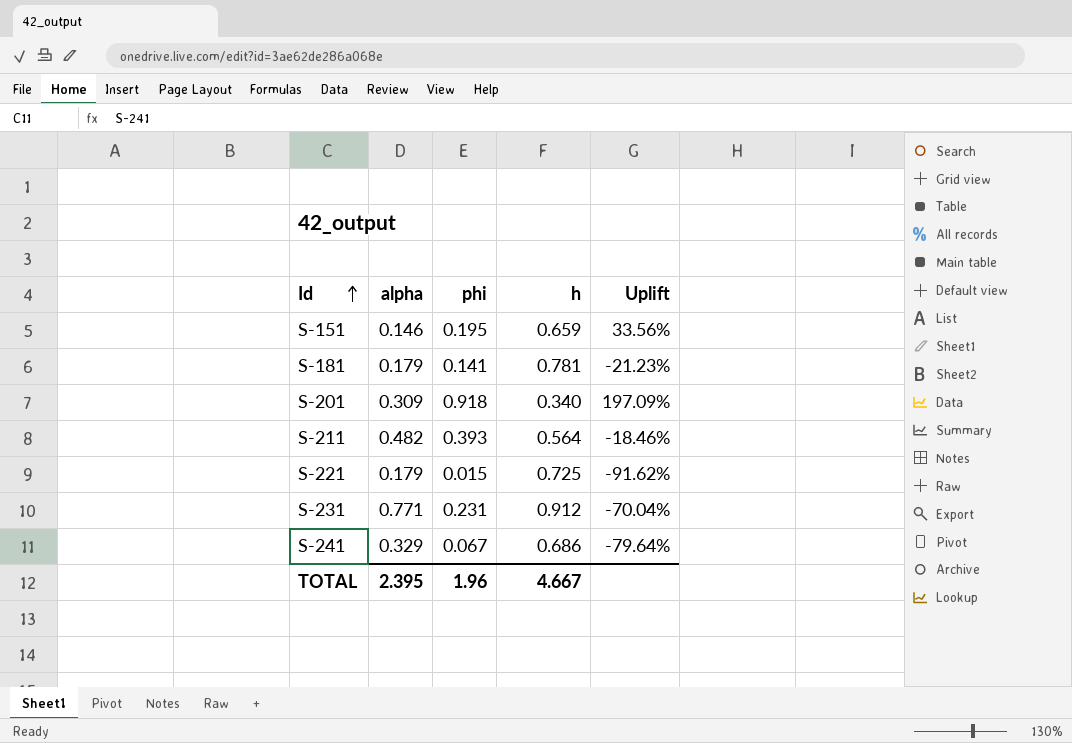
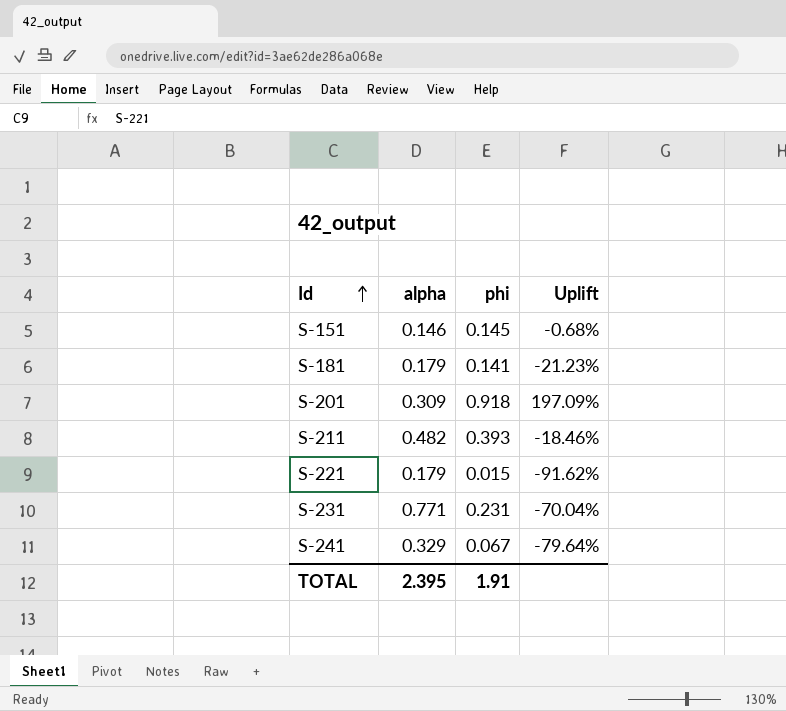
column h | position: 4 -> none
S-151 | phi: 0.195 -> 0.145
S-151 | Uplift: 33.56% -> -0.68%
TOTAL | phi: 1.96 -> 1.91

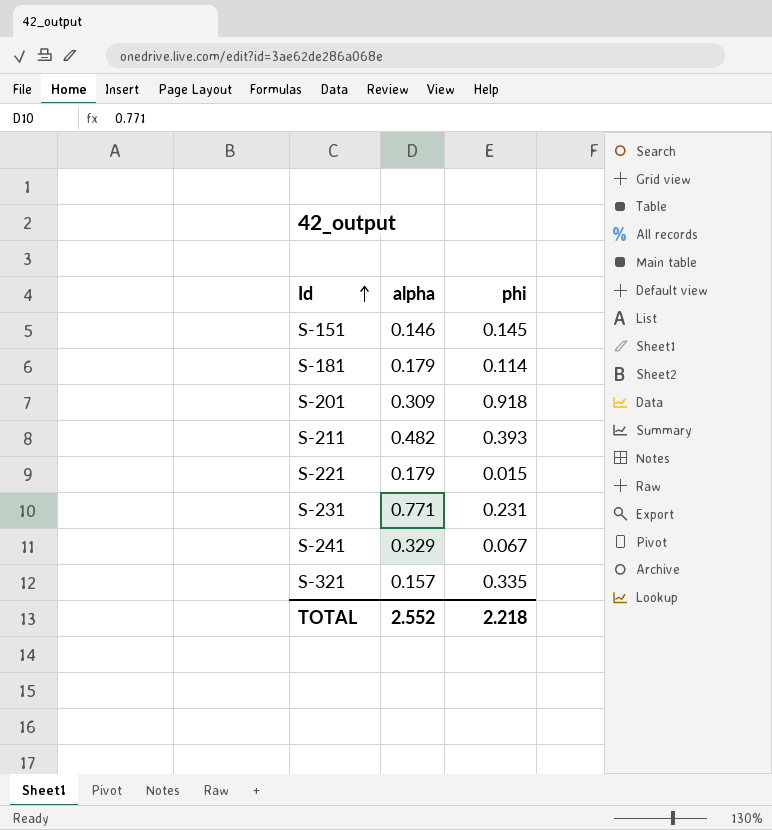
column Uplift | formula: ([phi] - [alpha]) / [alpha] -> none
S-181 | phi: 0.141 -> 0.114
row S-321: none -> 0.157 | 0.335
TOTAL | alpha: 2.395 -> 2.552
TOTAL | phi: 1.91 -> 2.218

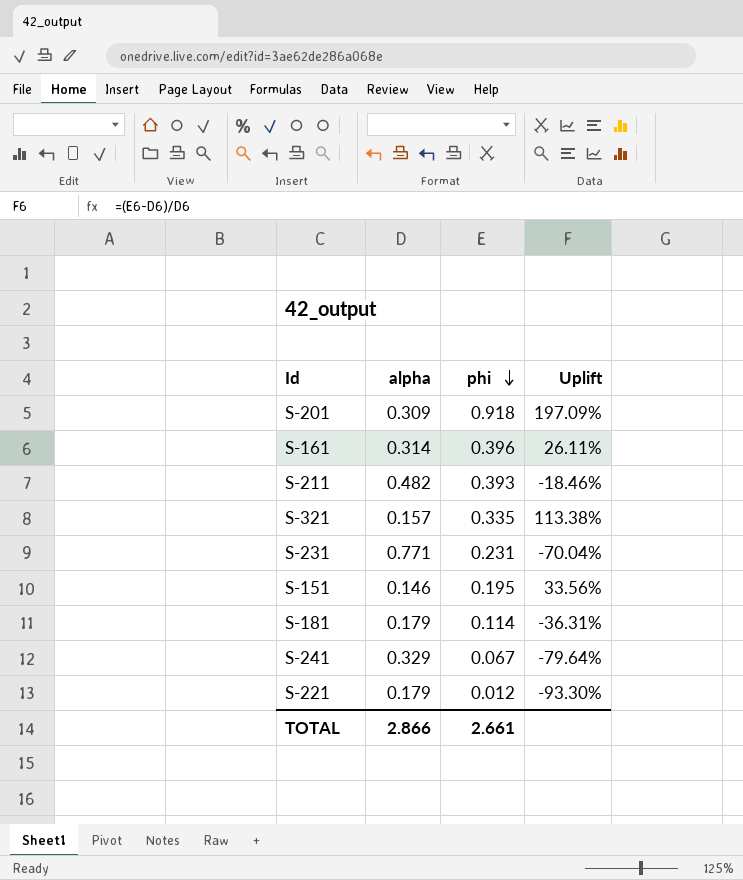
row order: Id ascending -> phi descending
column Uplift | formula: none -> ([phi] - [alpha]) / [alpha]
row S-161: none -> 0.314 | 0.396 | 26.11%
S-151 | phi: 0.145 -> 0.195
S-221 | phi: 0.015 -> 0.012
TOTAL | alpha: 2.552 -> 2.866
TOTAL | phi: 2.218 -> 2.661

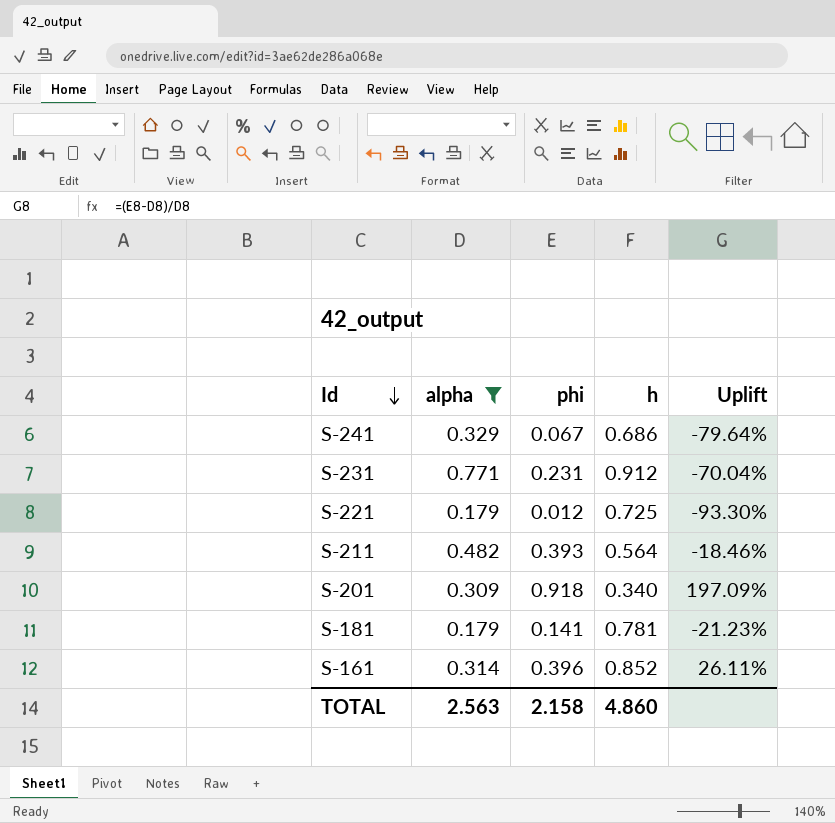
filter: none -> alpha >= 0.179
row order: phi descending -> Id descending
column h | position: none -> 4
S-181 | phi: 0.114 -> 0.141
S-181 | Uplift: -36.31% -> -21.23%
TOTAL | alpha: 2.866 -> 2.563
TOTAL | phi: 2.661 -> 2.158

